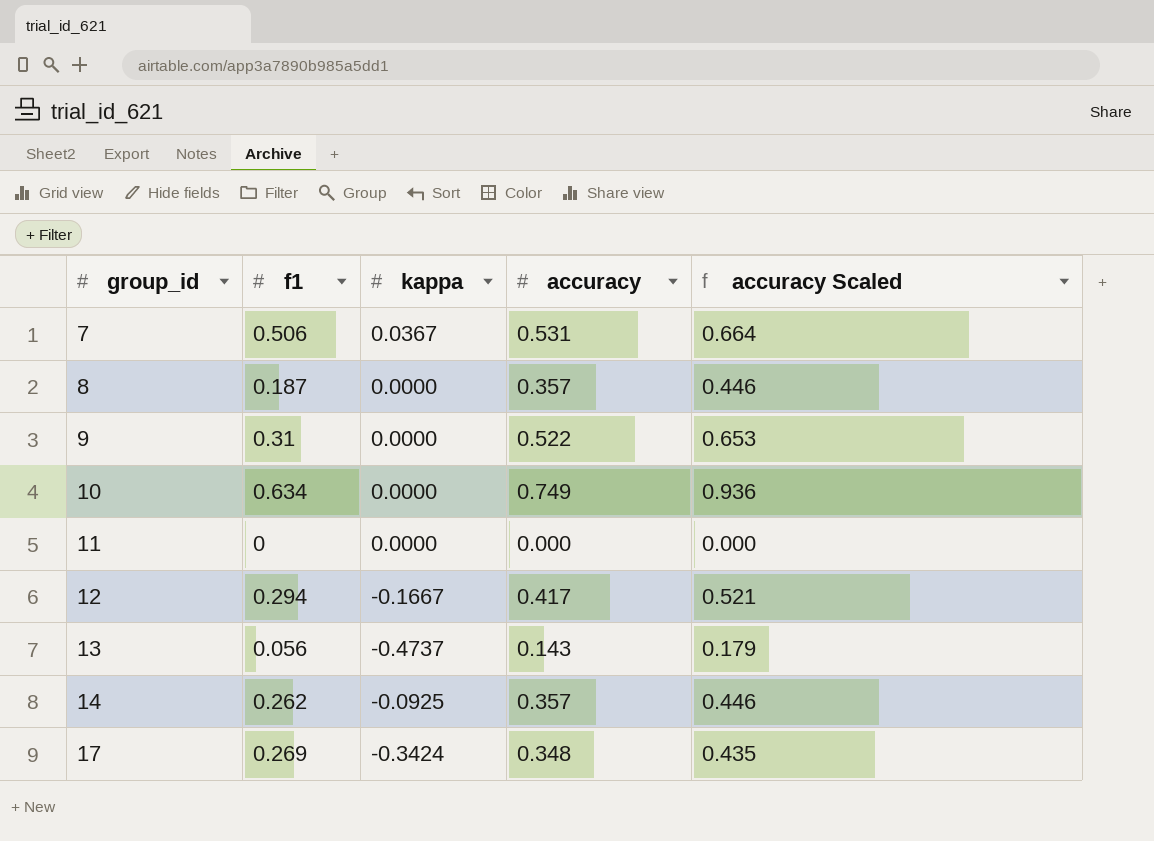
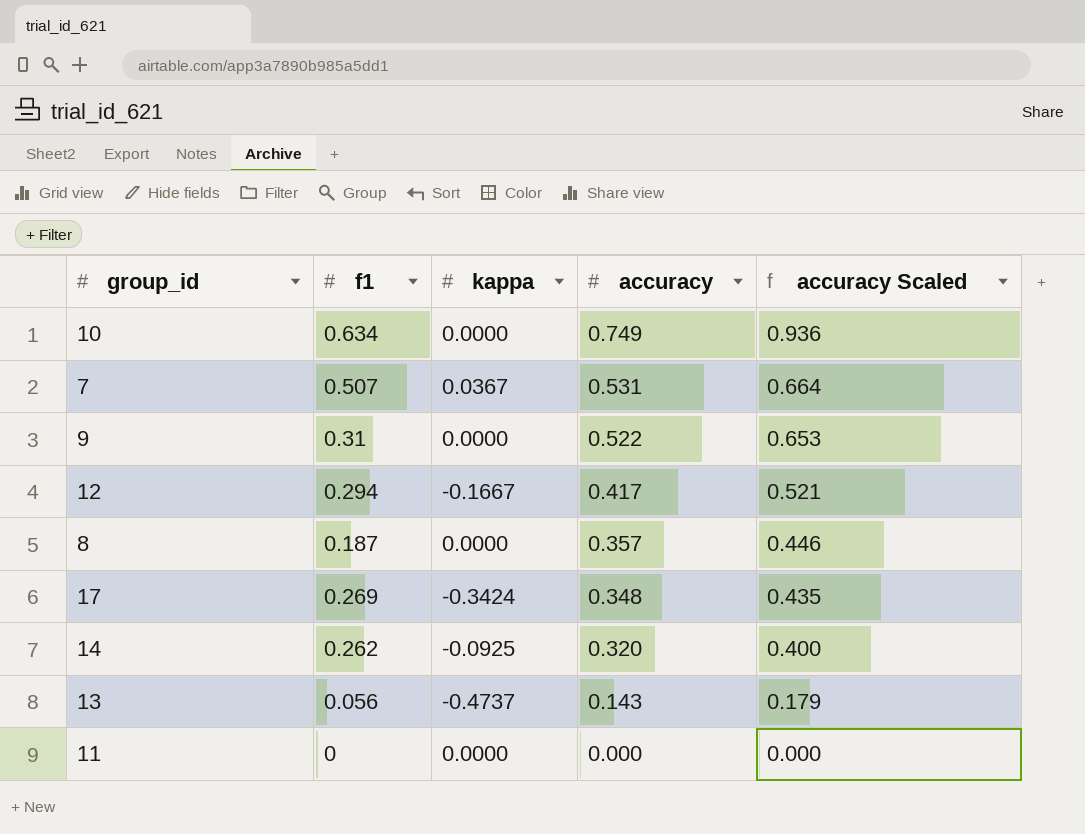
row order: group_id ascending -> accuracy descending
7 | f1: 0.506 -> 0.507
14 | accuracy: 0.357 -> 0.320
14 | accuracy Scaled: 0.446 -> 0.400

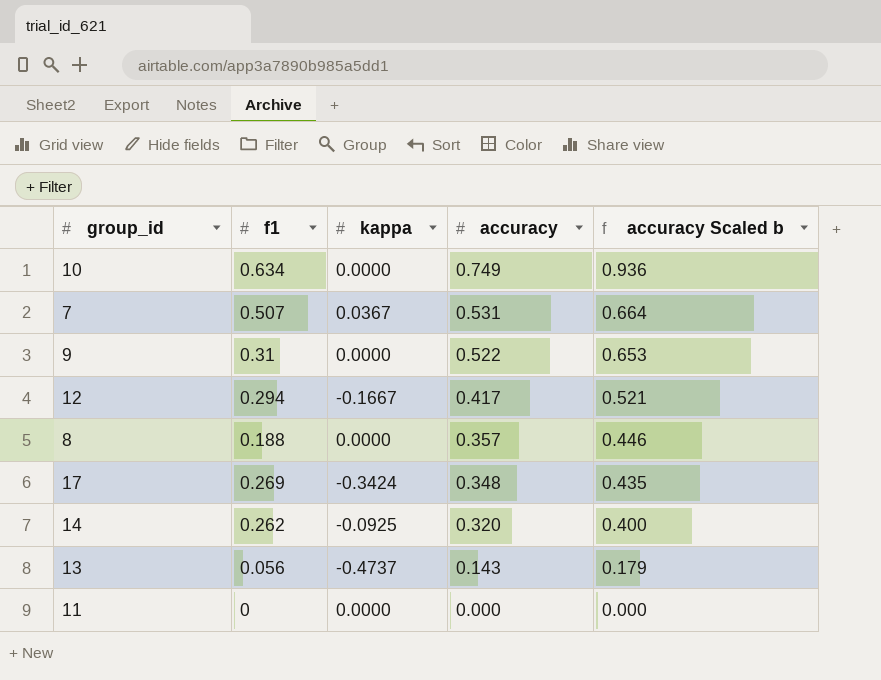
column name: accuracy Scaled -> accuracy Scaled b
8 | f1: 0.187 -> 0.188

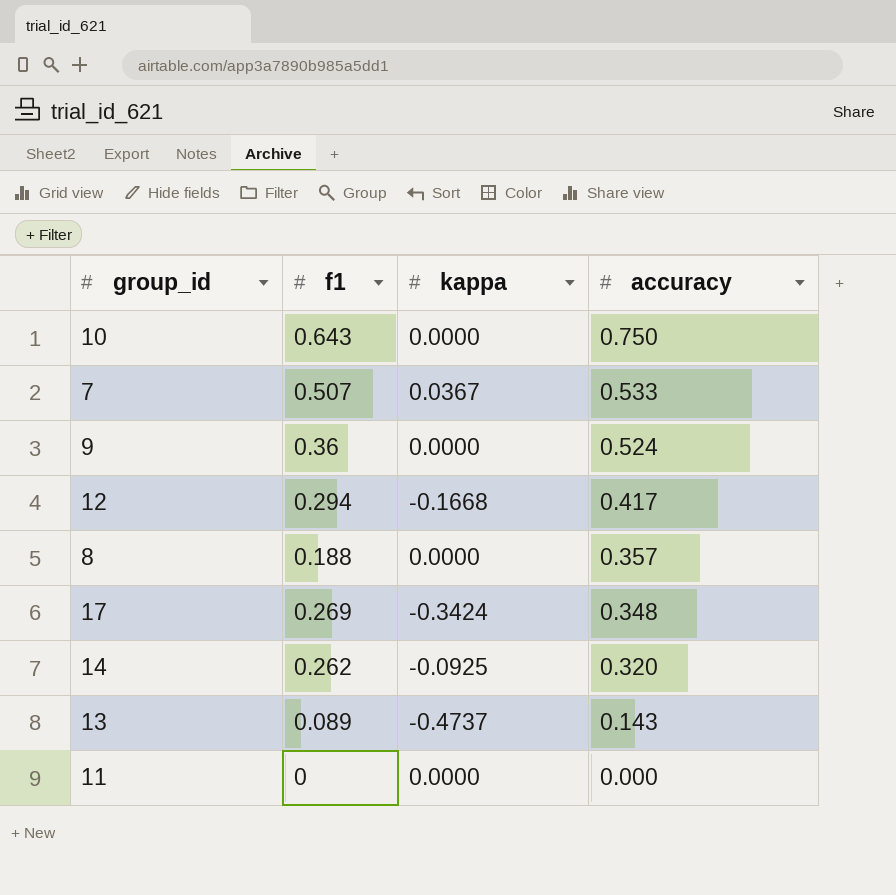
column accuracy Scaled b | formula: [accuracy] * 1.25 -> none
10 | f1: 0.634 -> 0.643
10 | accuracy: 0.749 -> 0.750
7 | accuracy: 0.531 -> 0.533
9 | f1: 0.31 -> 0.36
9 | accuracy: 0.522 -> 0.524
12 | kappa: -0.1667 -> -0.1668
13 | f1: 0.056 -> 0.089

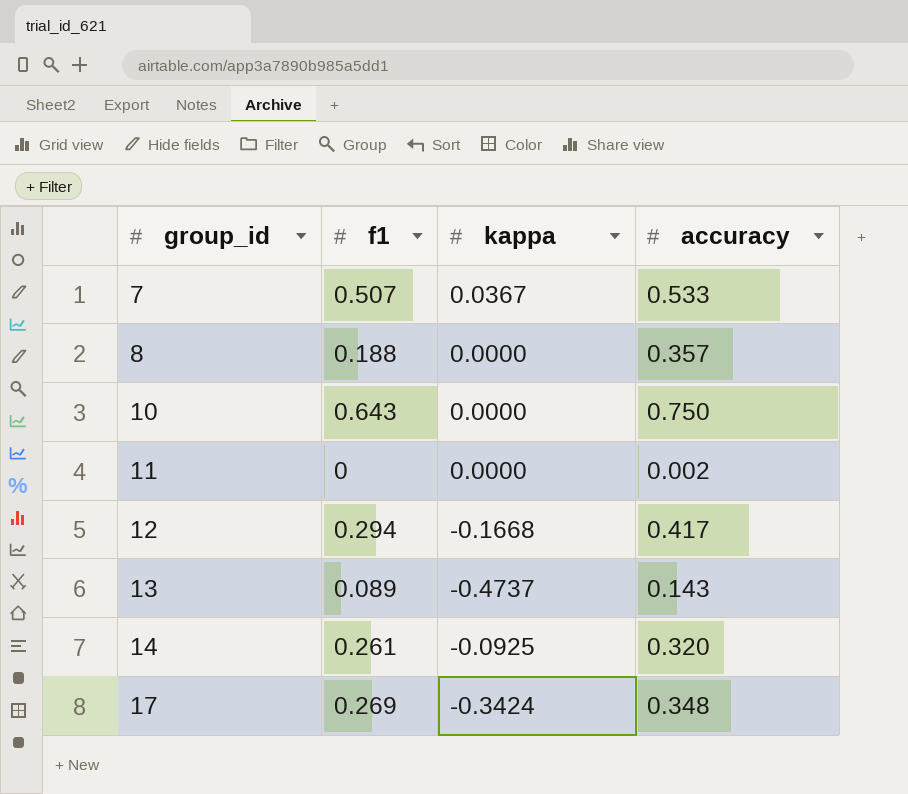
row order: accuracy descending -> group_id ascending
row 9: 0.36 | 0.0000 | 0.524 -> none
11 | accuracy: 0.000 -> 0.002
14 | f1: 0.262 -> 0.261

